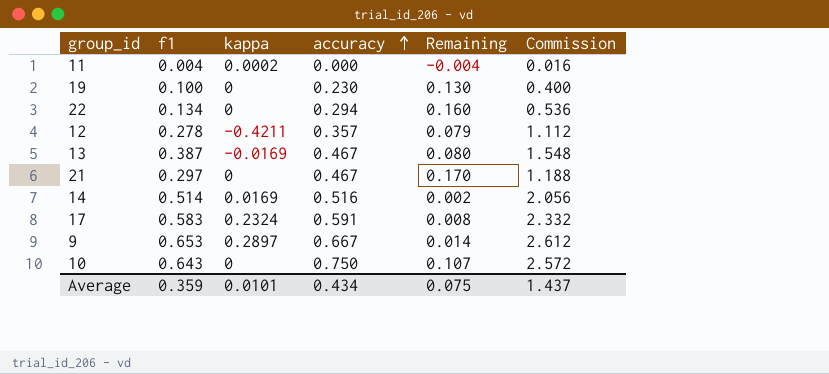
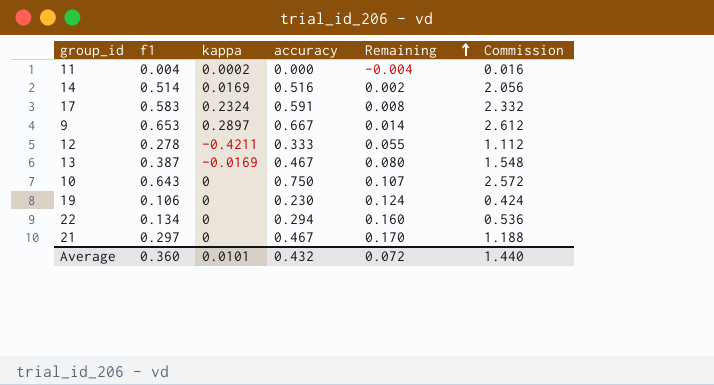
row order: accuracy ascending -> Remaining ascending
12 | accuracy: 0.357 -> 0.333
12 | Remaining: 0.079 -> 0.055
19 | f1: 0.100 -> 0.106
19 | Remaining: 0.130 -> 0.124
19 | Commission: 0.400 -> 0.424
Average | f1: 0.359 -> 0.360
Average | accuracy: 0.434 -> 0.432
Average | Remaining: 0.075 -> 0.072
Average | Commission: 1.437 -> 1.440

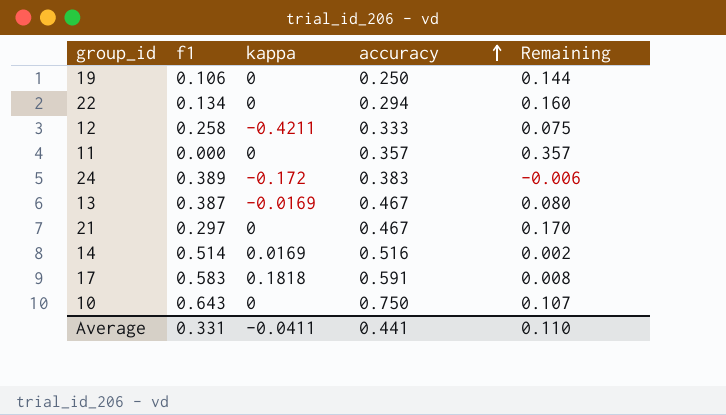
row order: Remaining ascending -> accuracy ascending
column Commission | formula: [f1] * 4 -> none
row 9: 0.653 | 0.2897 | 0.667 | 0.014 | 2.612 -> none
19 | accuracy: 0.230 -> 0.250
19 | Remaining: 0.124 -> 0.144
12 | f1: 0.278 -> 0.258
12 | Remaining: 0.055 -> 0.075
11 | f1: 0.004 -> 0.000
11 | kappa: 0.0002 -> 0
11 | accuracy: 0.000 -> 0.357
11 | Remaining: -0.004 -> 0.357
row 24: none -> 0.389 | -0.172 | 0.383 | -0.006
17 | kappa: 0.2324 -> 0.1818
Average | f1: 0.360 -> 0.331
Average | kappa: 0.0101 -> -0.0411
Average | accuracy: 0.432 -> 0.441
Average | Remaining: 0.072 -> 0.110

